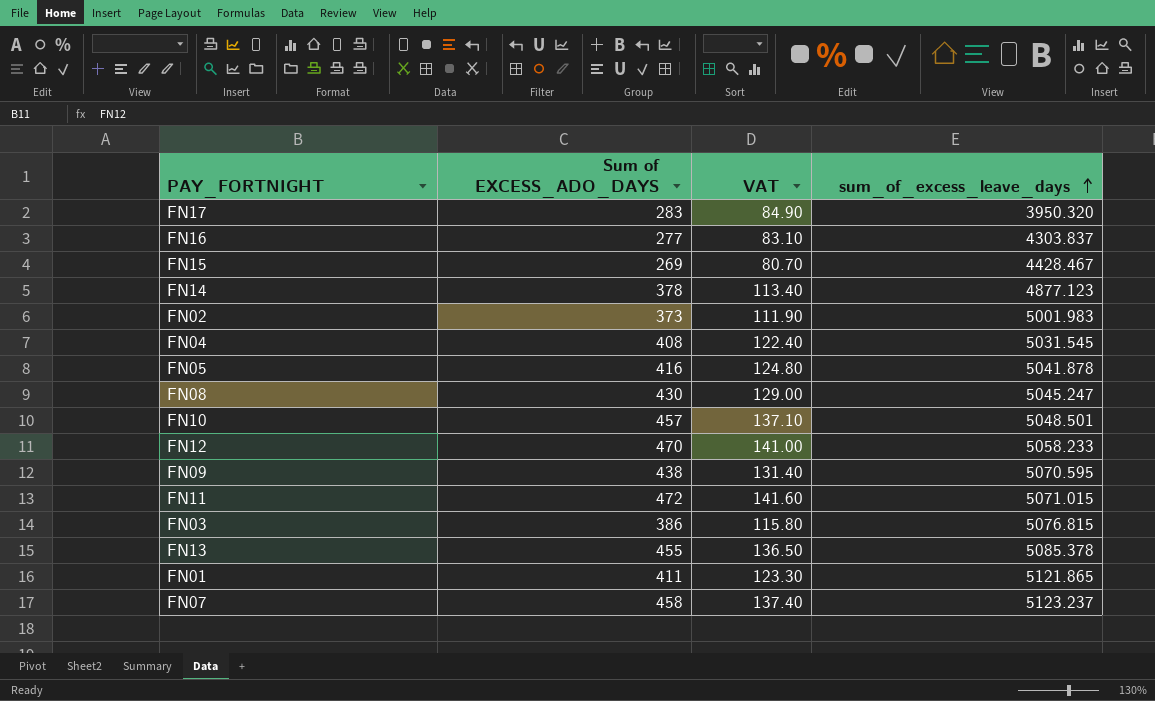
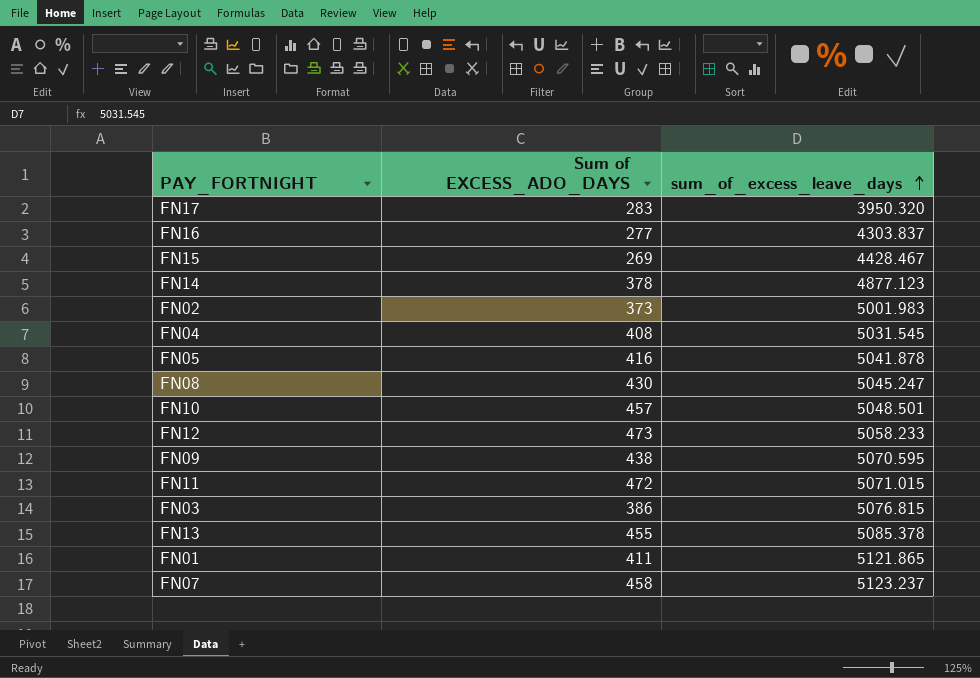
column VAT | formula: [Sum of EXCESS_ADO_DAYS] * 0.3 -> none
FN12 | Sum of EXCESS_ADO_DAYS: 470 -> 473

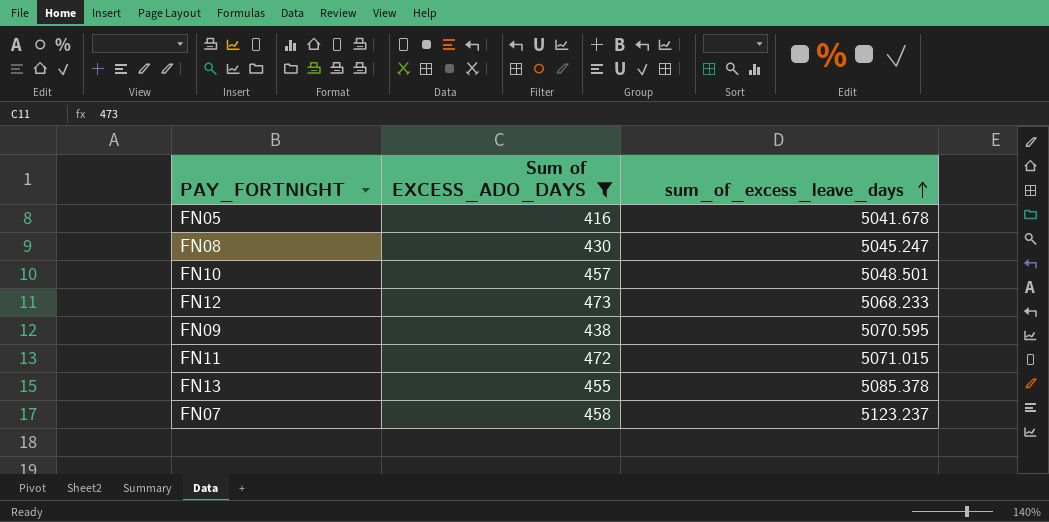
filter: none -> Sum of EXCESS_ADO_DAYS >= 416
FN05 | sum_of_excess_leave_days: 5041.878 -> 5041.678
FN12 | sum_of_excess_leave_days: 5058.233 -> 5068.233

